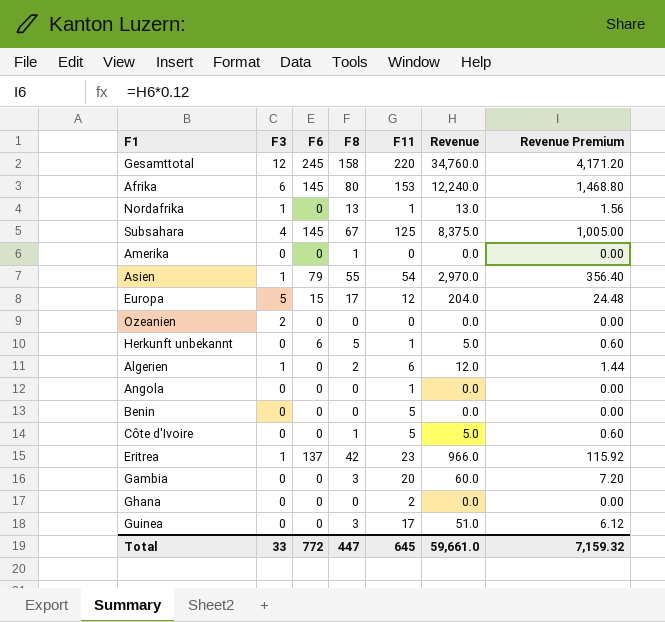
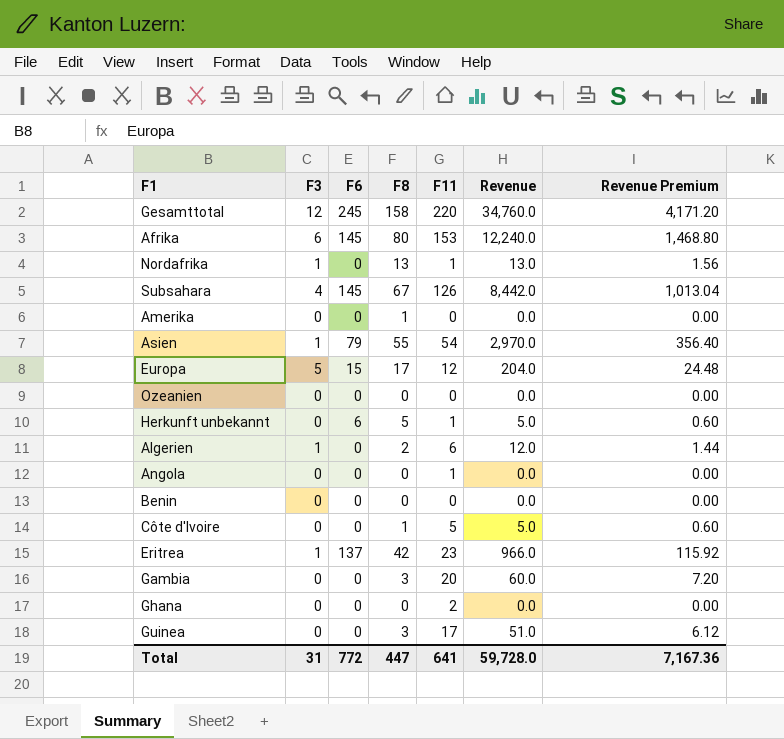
Subsahara | F11: 125 -> 126
Subsahara | Revenue: 8,375.0 -> 8,442.0
Subsahara | Revenue Premium: 1,005.00 -> 1,013.04
Ozeanien | F3: 2 -> 0
Benin | F11: 5 -> 0
Total | F3: 33 -> 31
Total | F11: 645 -> 641
Total | Revenue: 59,661.0 -> 59,728.0
Total | Revenue Premium: 7,159.32 -> 7,167.36

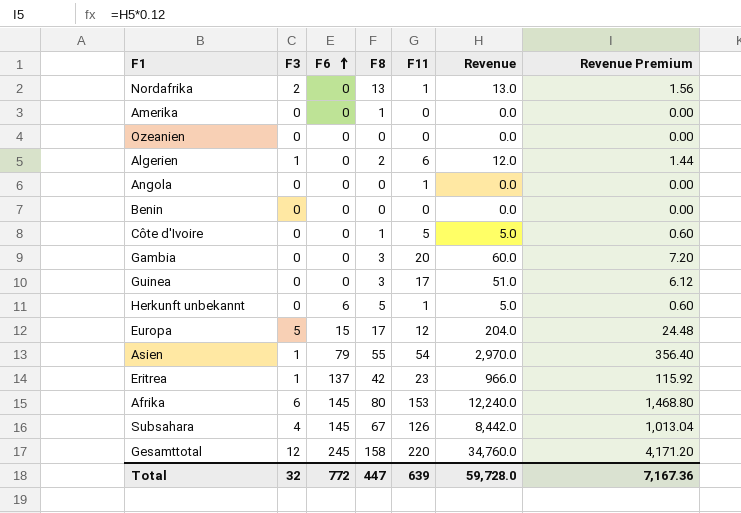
row order: none -> F6 ascending
row Ghana: 0 | 0 | 0 | 2 | 0.0 | 0.00 -> none
Nordafrika | F3: 1 -> 2
Total | F3: 31 -> 32
Total | F11: 641 -> 639

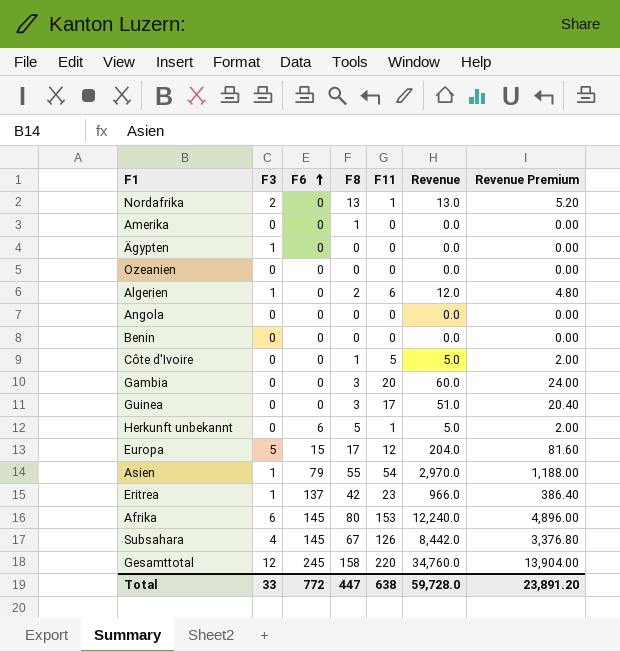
column Revenue Premium | formula: [Revenue] * 0.12 -> [Revenue] * 0.4
row Ägypten: none -> 1 | 0 | 0 | 0 | 0.0 | 0.00
Angola | F11: 1 -> 0
Total | F3: 32 -> 33
Total | F11: 639 -> 638
Total | Revenue Premium: 7,167.36 -> 23,891.20

